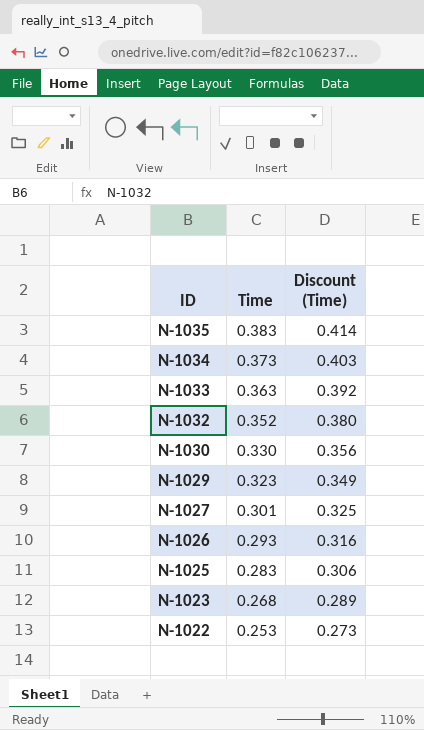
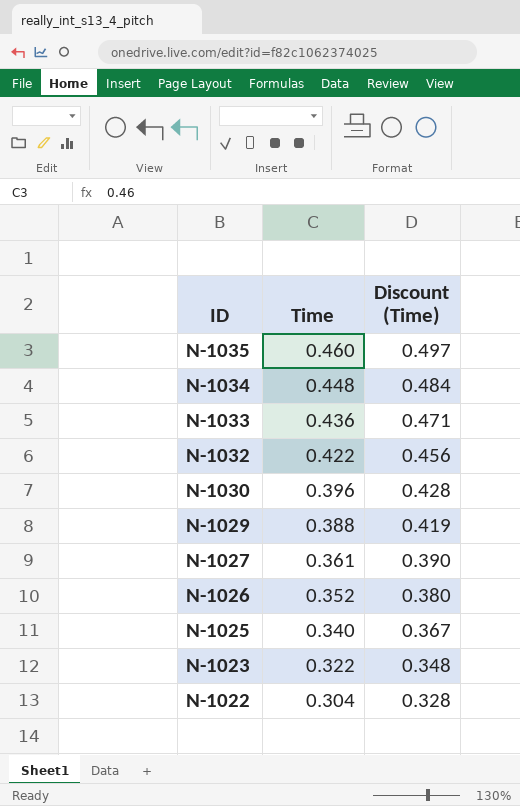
N-1035 | Time: 0.383 -> 0.460
N-1035 | Discount (Time): 0.414 -> 0.497
N-1034 | Time: 0.373 -> 0.448
N-1034 | Discount (Time): 0.403 -> 0.484
N-1033 | Time: 0.363 -> 0.436
N-1033 | Discount (Time): 0.392 -> 0.471
N-1032 | Time: 0.352 -> 0.422
N-1032 | Discount (Time): 0.380 -> 0.456
N-1030 | Time: 0.330 -> 0.396
N-1030 | Discount (Time): 0.356 -> 0.428
N-1029 | Time: 0.323 -> 0.388
N-1029 | Discount (Time): 0.349 -> 0.419
N-1027 | Time: 0.301 -> 0.361
N-1027 | Discount (Time): 0.325 -> 0.390
N-1026 | Time: 0.293 -> 0.352
N-1026 | Discount (Time): 0.316 -> 0.380
N-1025 | Time: 0.283 -> 0.340
N-1025 | Discount (Time): 0.306 -> 0.367
N-1023 | Time: 0.268 -> 0.322
N-1023 | Discount (Time): 0.289 -> 0.348
N-1022 | Time: 0.253 -> 0.304
N-1022 | Discount (Time): 0.273 -> 0.328

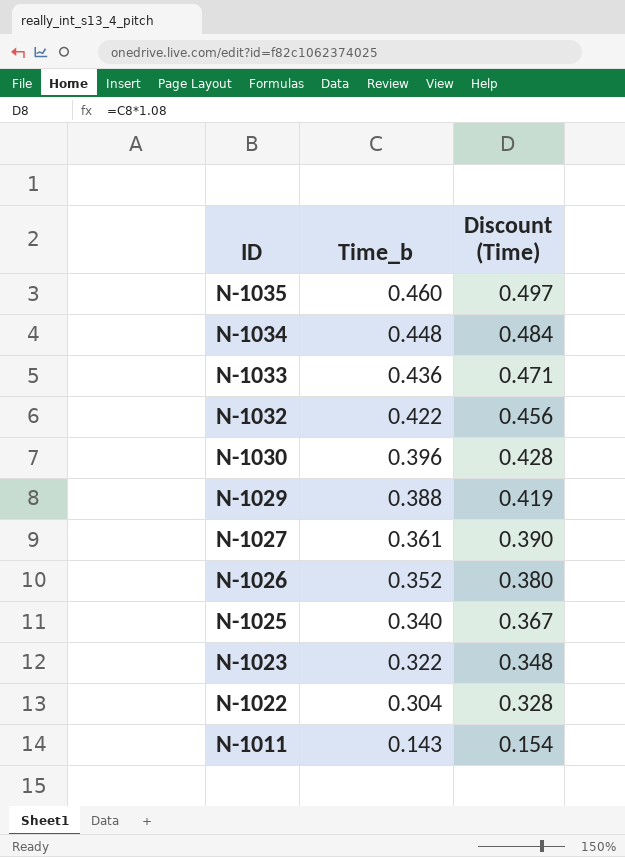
column name: Time -> Time_b
row N-1011: none -> 0.143 | 0.154

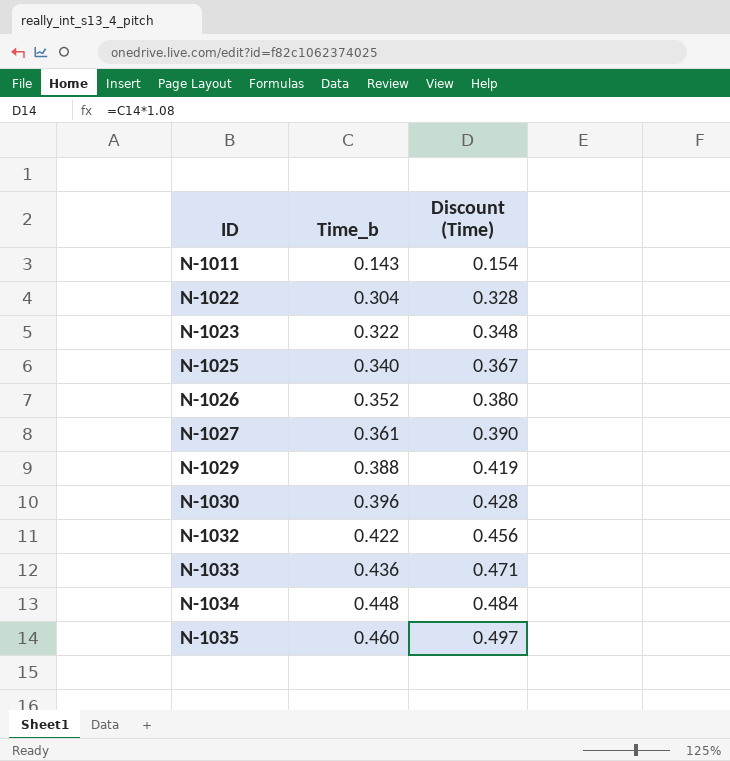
row order: ID descending -> ID ascending

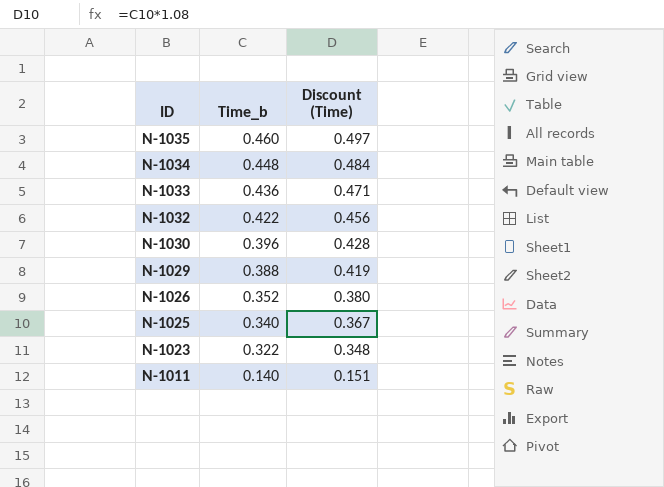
row order: ID ascending -> ID descending
row N-1022: 0.304 | 0.328 -> none
row N-1027: 0.361 | 0.390 -> none
N-1011 | Time_b: 0.143 -> 0.140
N-1011 | Discount (Time): 0.154 -> 0.151

